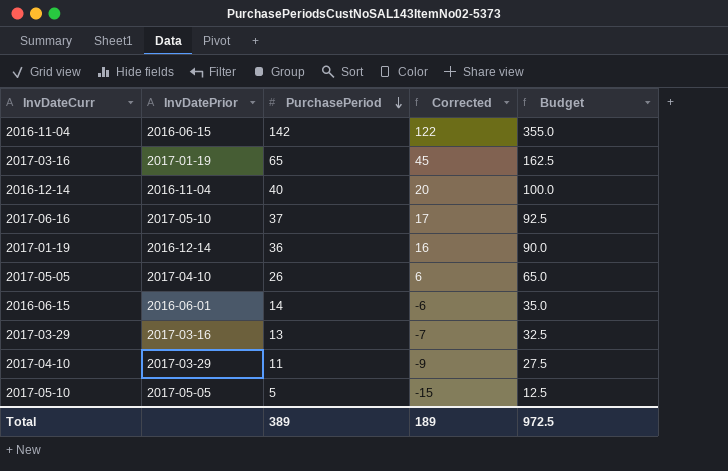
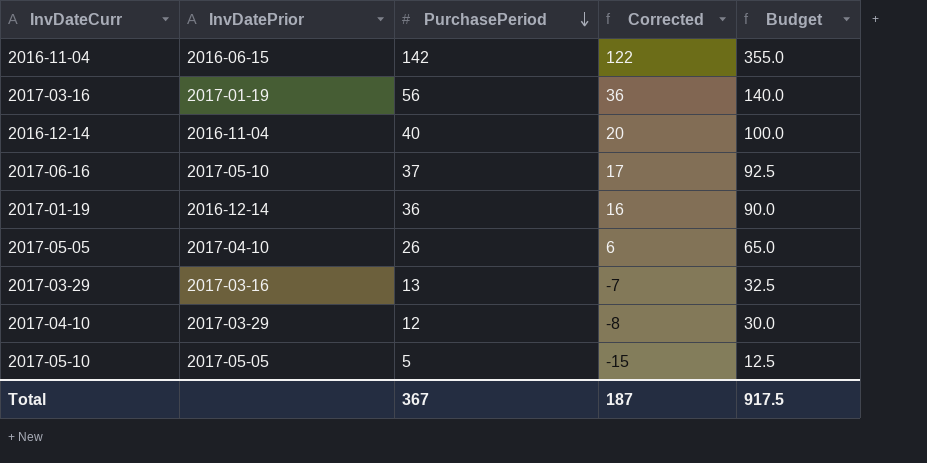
row 2016-06-15: 2016-06-01 | 14 | -6 | 35.0 -> none
2017-03-16 | PurchasePeriod: 65 -> 56
2017-03-16 | Corrected: 45 -> 36
2017-03-16 | Budget: 162.5 -> 140.0
2017-04-10 | PurchasePeriod: 11 -> 12
2017-04-10 | Corrected: -9 -> -8
2017-04-10 | Budget: 27.5 -> 30.0
Total | PurchasePeriod: 389 -> 367
Total | Corrected: 189 -> 187
Total | Budget: 972.5 -> 917.5

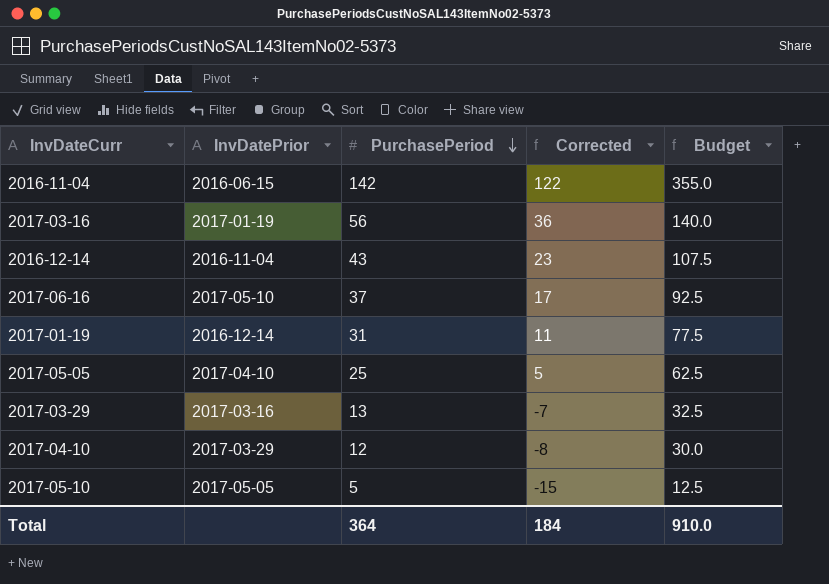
2016-12-14 | PurchasePeriod: 40 -> 43
2016-12-14 | Corrected: 20 -> 23
2016-12-14 | Budget: 100.0 -> 107.5
2017-01-19 | PurchasePeriod: 36 -> 31
2017-01-19 | Corrected: 16 -> 11
2017-01-19 | Budget: 90.0 -> 77.5
2017-05-05 | PurchasePeriod: 26 -> 25
2017-05-05 | Corrected: 6 -> 5
2017-05-05 | Budget: 65.0 -> 62.5
Total | PurchasePeriod: 367 -> 364
Total | Corrected: 187 -> 184
Total | Budget: 917.5 -> 910.0

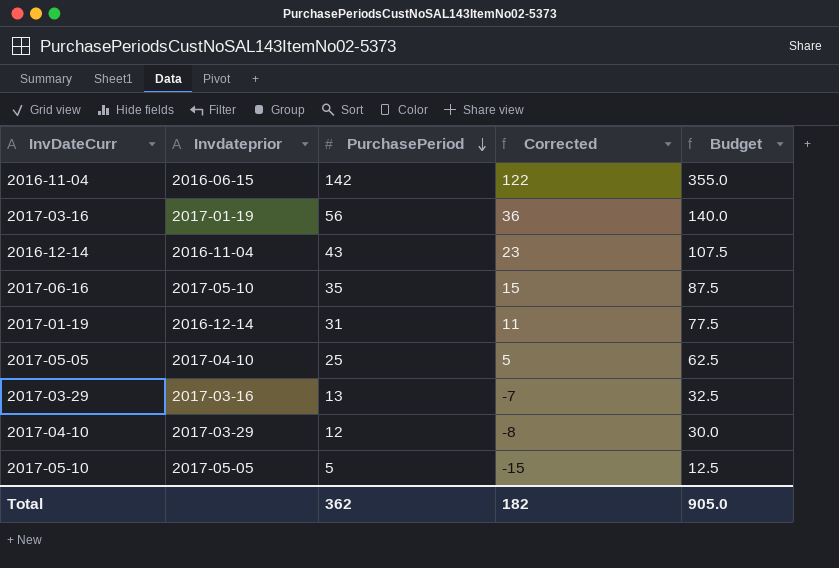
column name: InvDatePrior -> Invdateprior
2017-06-16 | PurchasePeriod: 37 -> 35
2017-06-16 | Corrected: 17 -> 15
2017-06-16 | Budget: 92.5 -> 87.5
Total | PurchasePeriod: 364 -> 362
Total | Corrected: 184 -> 182
Total | Budget: 910.0 -> 905.0

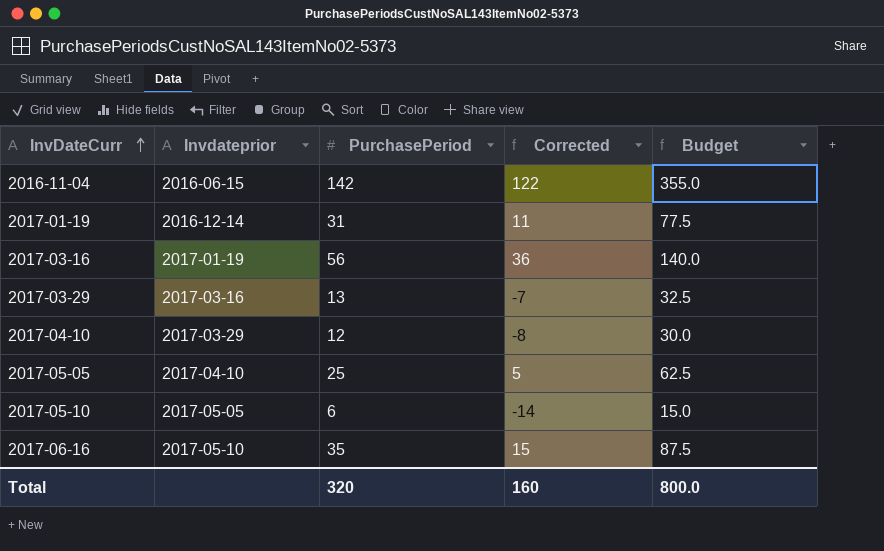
row order: PurchasePeriod descending -> InvDateCurr ascending
row 2016-12-14: 2016-11-04 | 43 | 23 | 107.5 -> none
2017-05-10 | PurchasePeriod: 5 -> 6
2017-05-10 | Corrected: -15 -> -14
2017-05-10 | Budget: 12.5 -> 15.0
Total | PurchasePeriod: 362 -> 320
Total | Corrected: 182 -> 160
Total | Budget: 905.0 -> 800.0

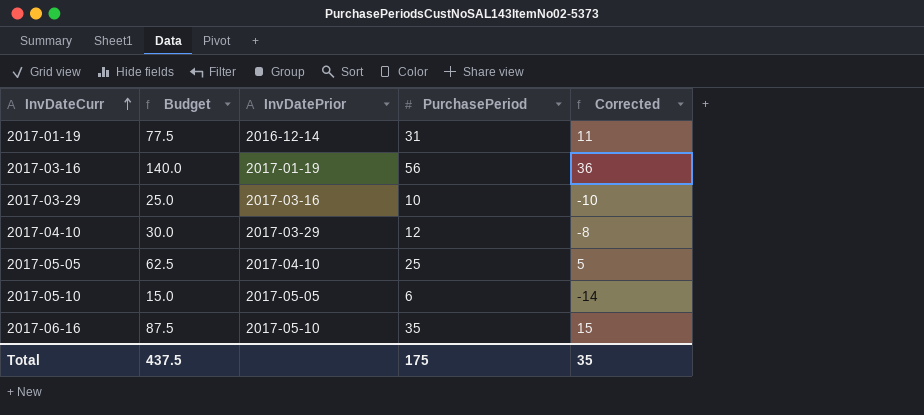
column Budget | position: 5 -> 2
column name: Invdateprior -> InvDatePrior
row 2016-11-04: 2016-06-15 | 142 | 122 | 355.0 -> none
2017-03-29 | Budget: 32.5 -> 25.0
2017-03-29 | PurchasePeriod: 13 -> 10
2017-03-29 | Corrected: -7 -> -10
Total | Budget: 800.0 -> 437.5
Total | PurchasePeriod: 320 -> 175
Total | Corrected: 160 -> 35

